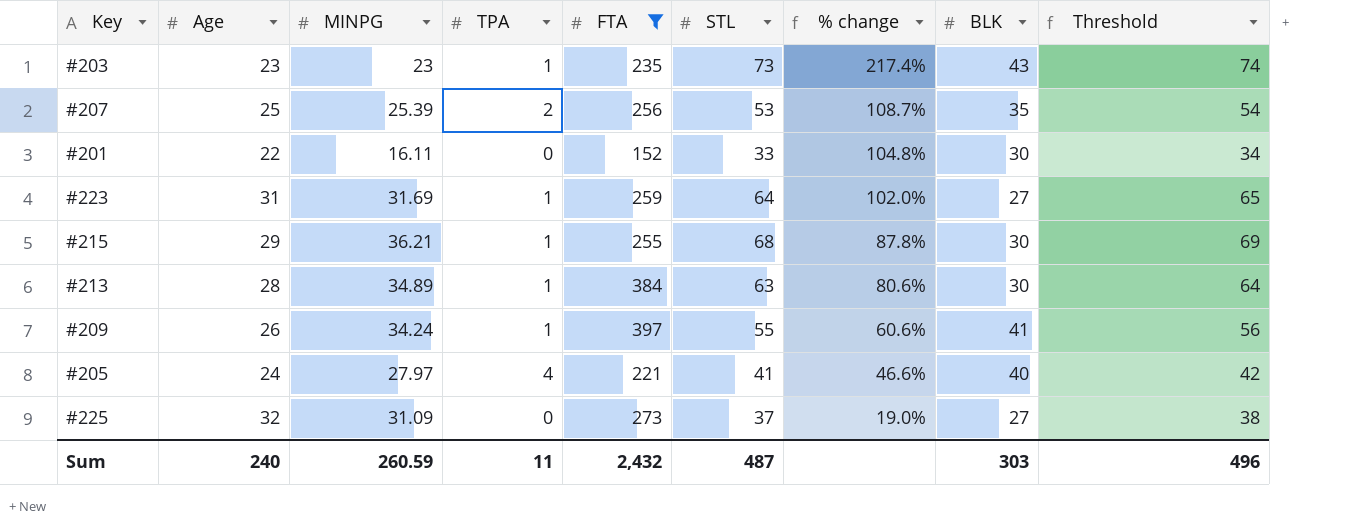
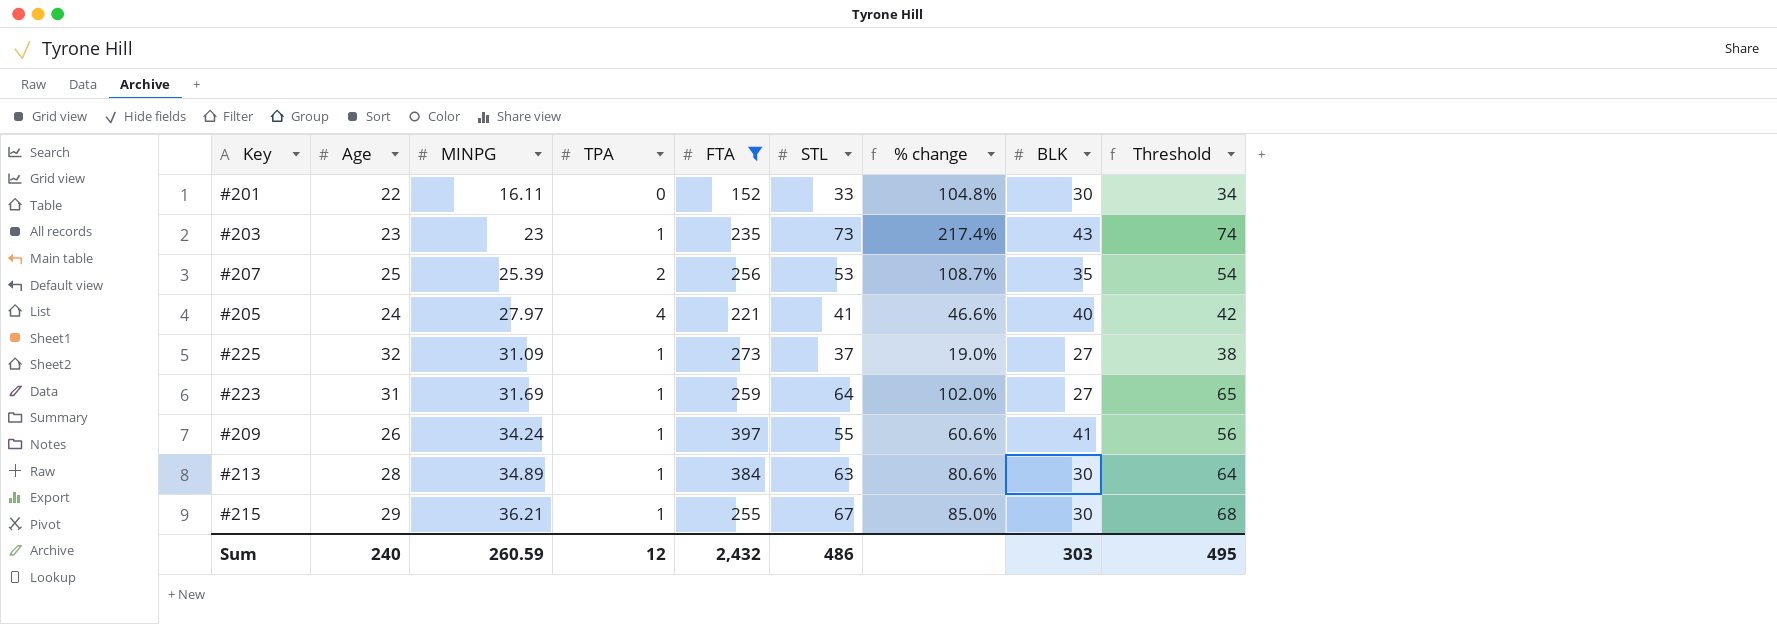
row order: % change descending -> MINPG ascending
#225 | TPA: 0 -> 1
#215 | STL: 68 -> 67
#215 | % change: 87.8% -> 85.0%
#215 | Threshold: 69 -> 68
Sum | TPA: 11 -> 12
Sum | STL: 487 -> 486
Sum | Threshold: 496 -> 495

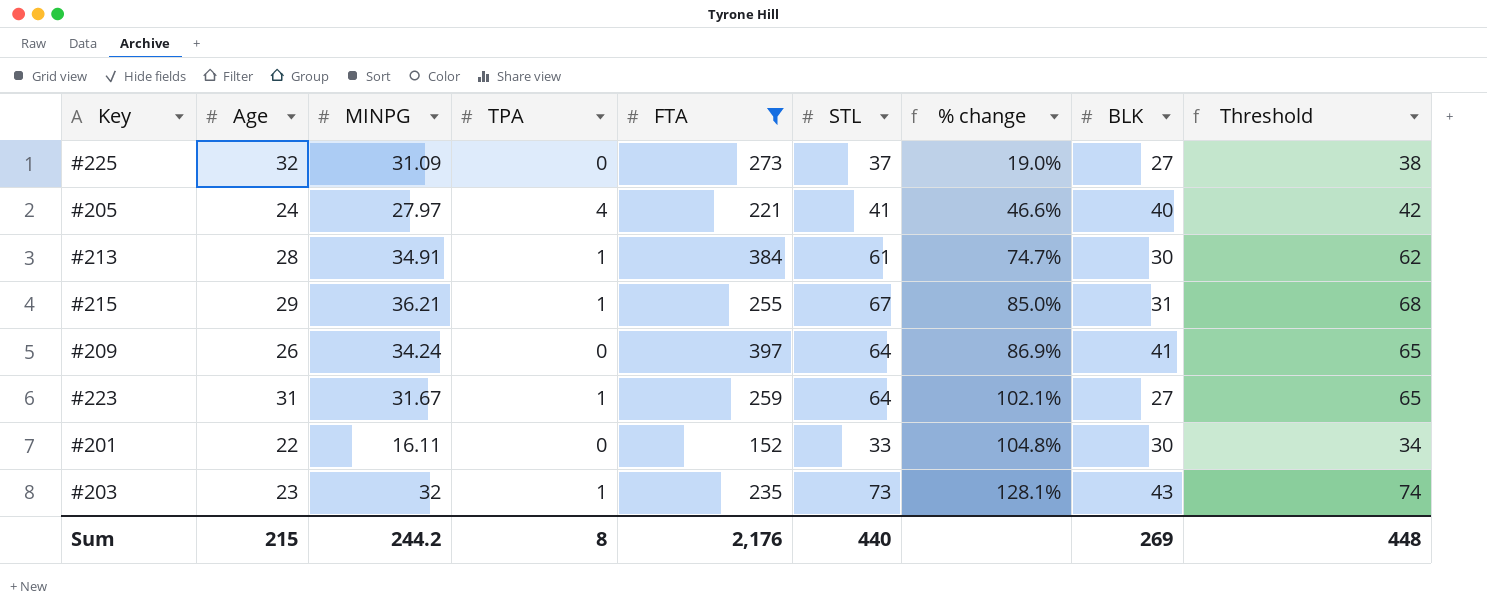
row order: MINPG ascending -> % change ascending
row #207: 25 | 25.39 | 2 | 256 | 53 | 108.7% | 35 | 54 -> none
#225 | TPA: 1 -> 0
#213 | MINPG: 34.89 -> 34.91
#213 | STL: 63 -> 61
#213 | % change: 80.6% -> 74.7%
#213 | Threshold: 64 -> 62
#215 | BLK: 30 -> 31
#209 | TPA: 1 -> 0
#209 | STL: 55 -> 64
#209 | % change: 60.6% -> 86.9%
#209 | Threshold: 56 -> 65
#223 | MINPG: 31.69 -> 31.67
#223 | % change: 102.0% -> 102.1%
#203 | MINPG: 23 -> 32
#203 | % change: 217.4% -> 128.1%
Sum | Age: 240 -> 215
Sum | MINPG: 260.59 -> 244.2
Sum | TPA: 12 -> 8
Sum | FTA: 2,432 -> 2,176
Sum | STL: 486 -> 440
Sum | BLK: 303 -> 269
Sum | Threshold: 495 -> 448

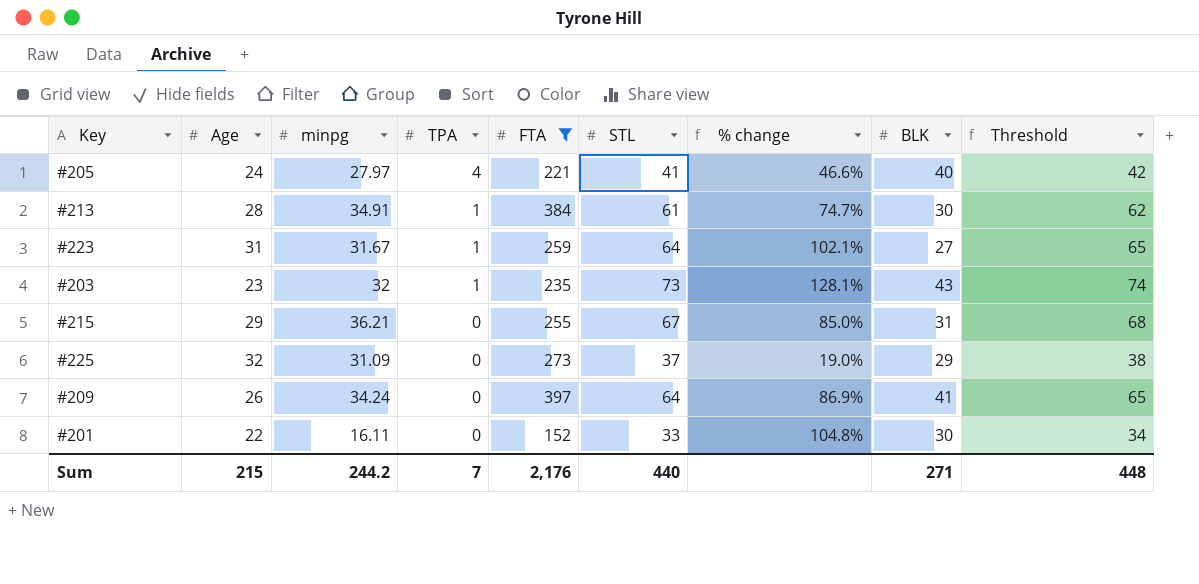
row order: % change ascending -> TPA descending
column name: MINPG -> minpg
#215 | TPA: 1 -> 0
#225 | BLK: 27 -> 29
Sum | TPA: 8 -> 7
Sum | BLK: 269 -> 271

